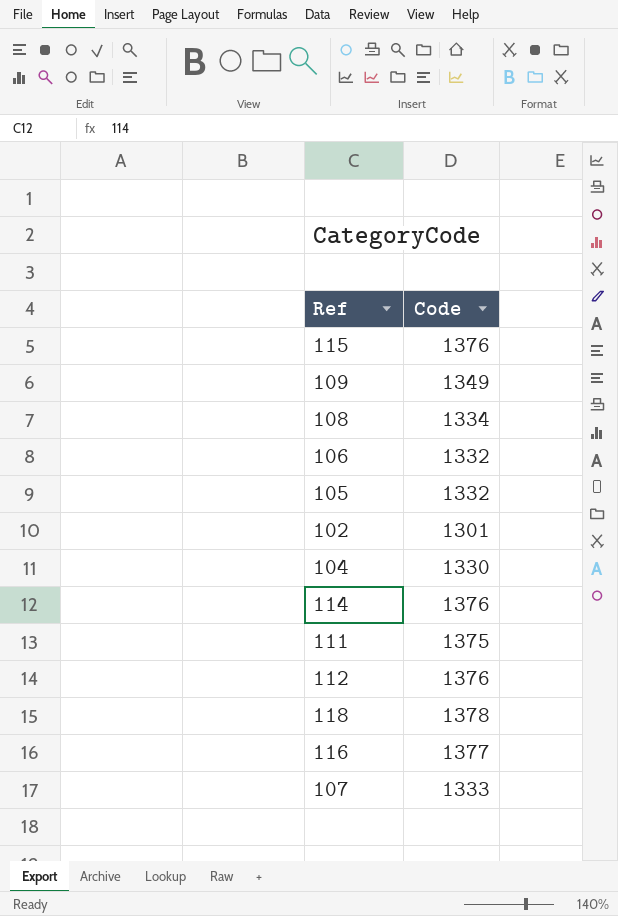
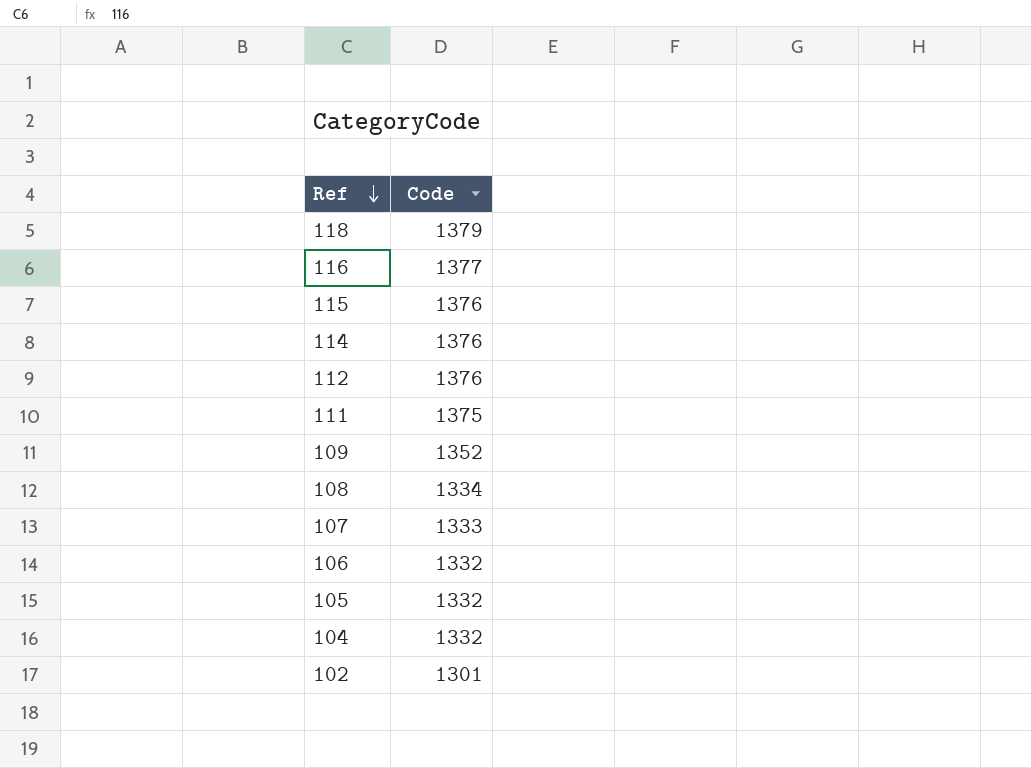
row order: none -> Ref descending
118 | Code: 1378 -> 1379
109 | Code: 1349 -> 1352
104 | Code: 1330 -> 1332

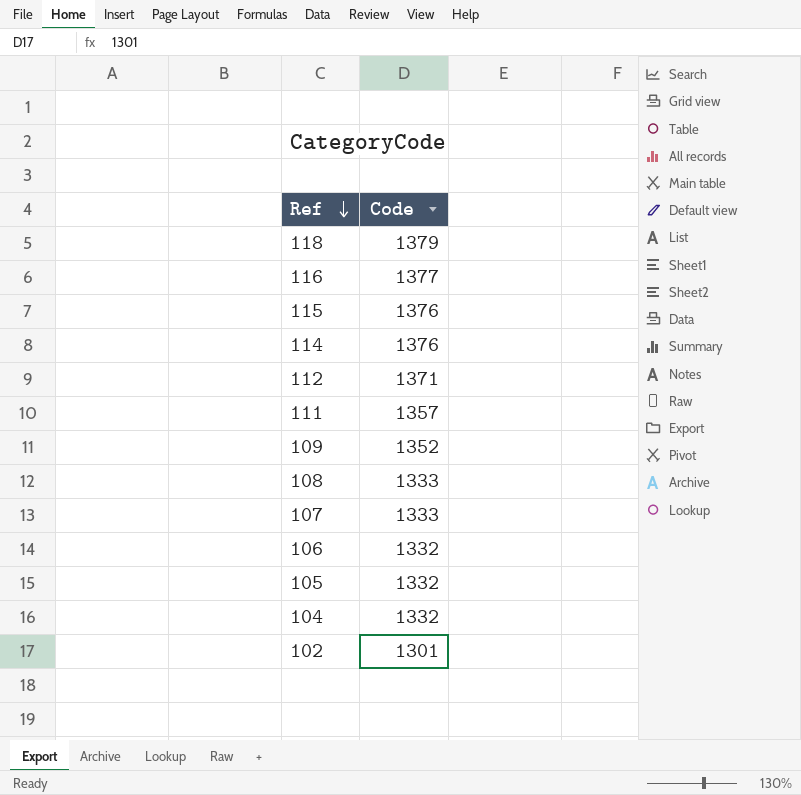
112 | Code: 1376 -> 1371
111 | Code: 1375 -> 1357
108 | Code: 1334 -> 1333

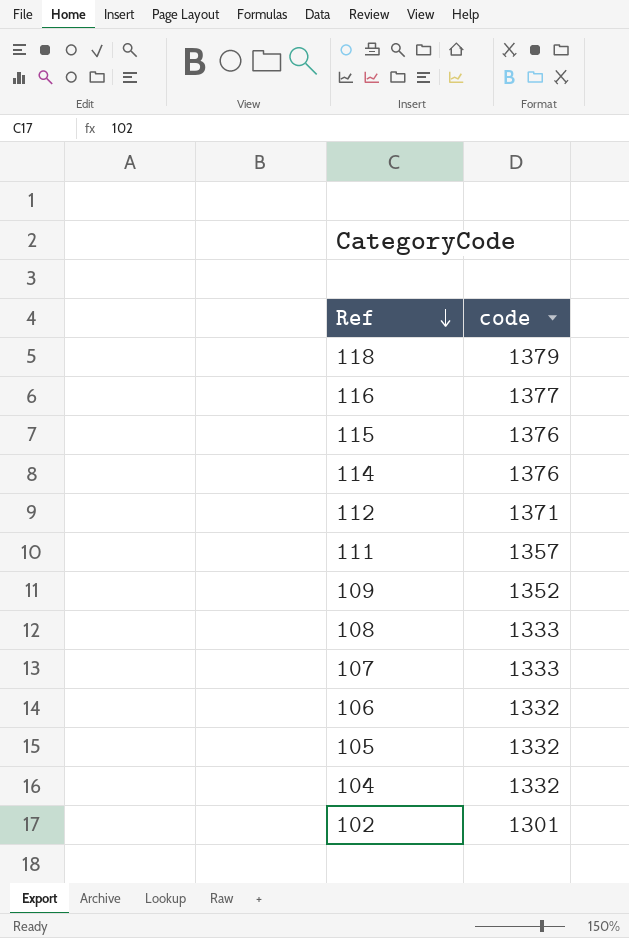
column name: Code -> code

